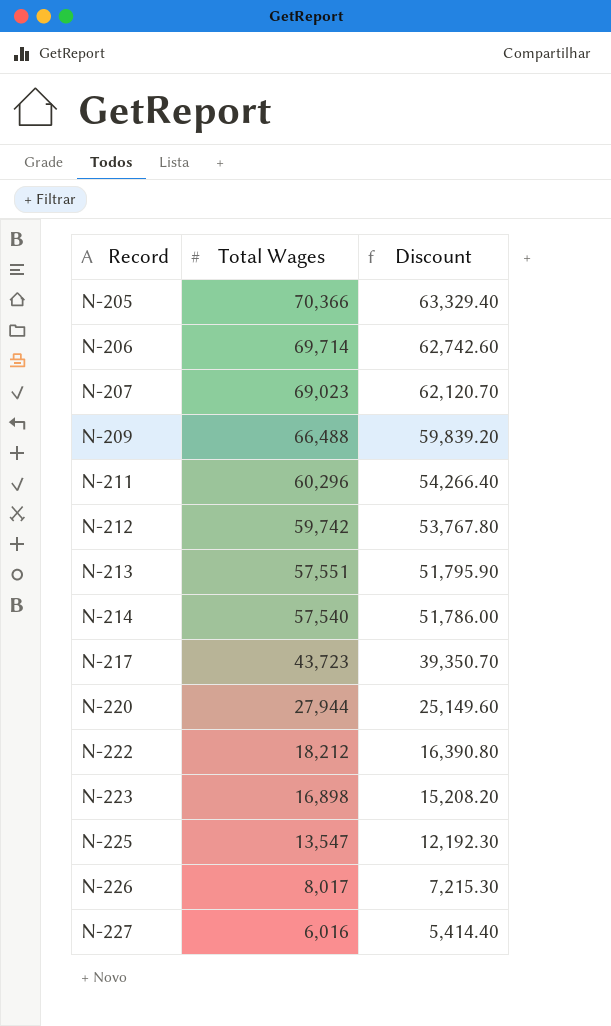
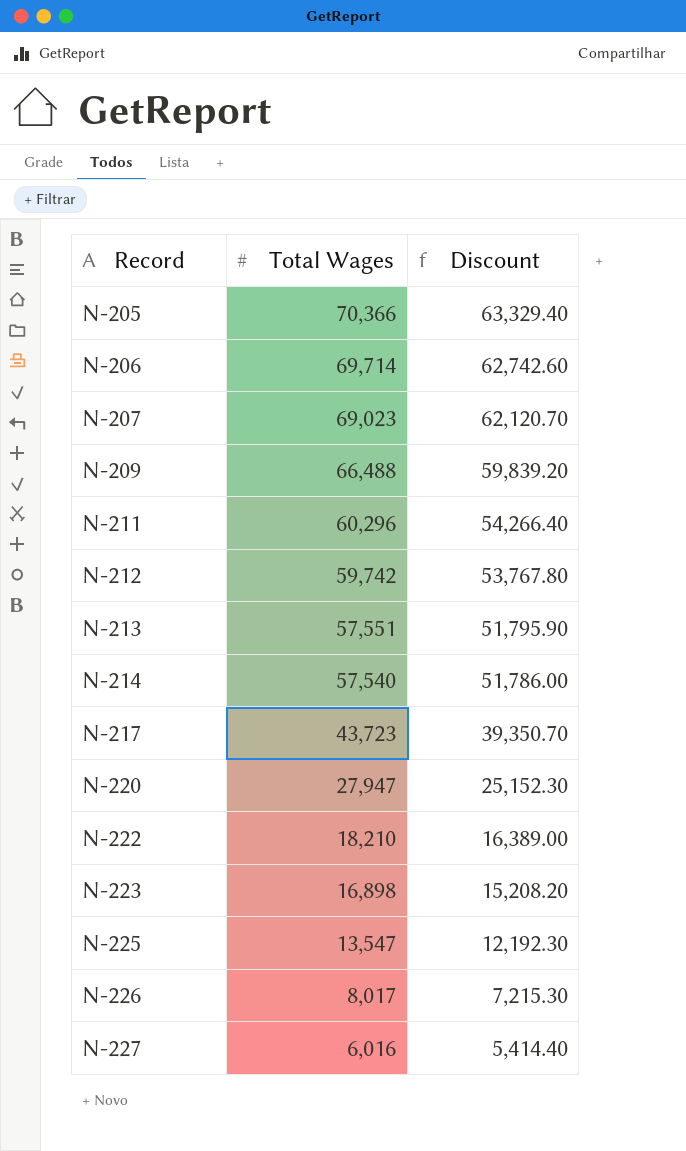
N-220 | Total Wages: 27,944 -> 27,947
N-220 | Discount: 25,149.60 -> 25,152.30
N-222 | Total Wages: 18,212 -> 18,210
N-222 | Discount: 16,390.80 -> 16,389.00

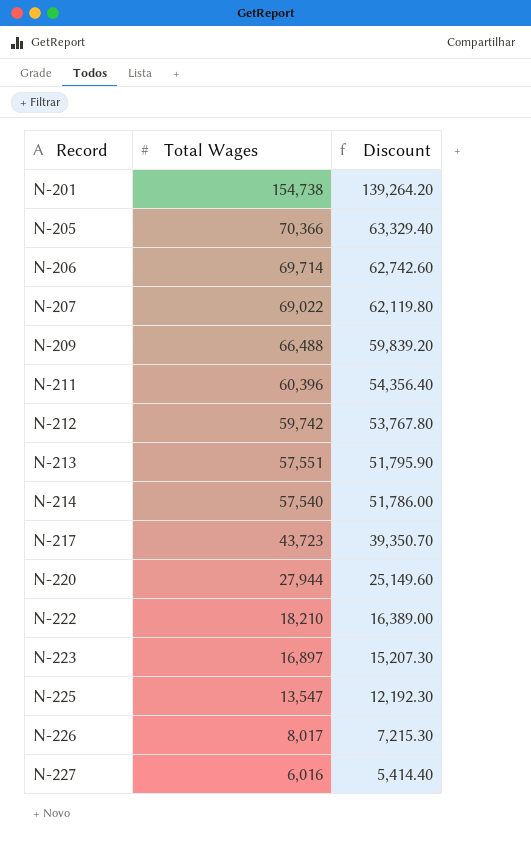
row N-201: none -> 154,738 | 139,264.20
N-207 | Total Wages: 69,023 -> 69,022
N-207 | Discount: 62,120.70 -> 62,119.80
N-211 | Total Wages: 60,296 -> 60,396
N-211 | Discount: 54,266.40 -> 54,356.40
N-220 | Total Wages: 27,947 -> 27,944
N-220 | Discount: 25,152.30 -> 25,149.60
N-223 | Total Wages: 16,898 -> 16,897
N-223 | Discount: 15,208.20 -> 15,207.30

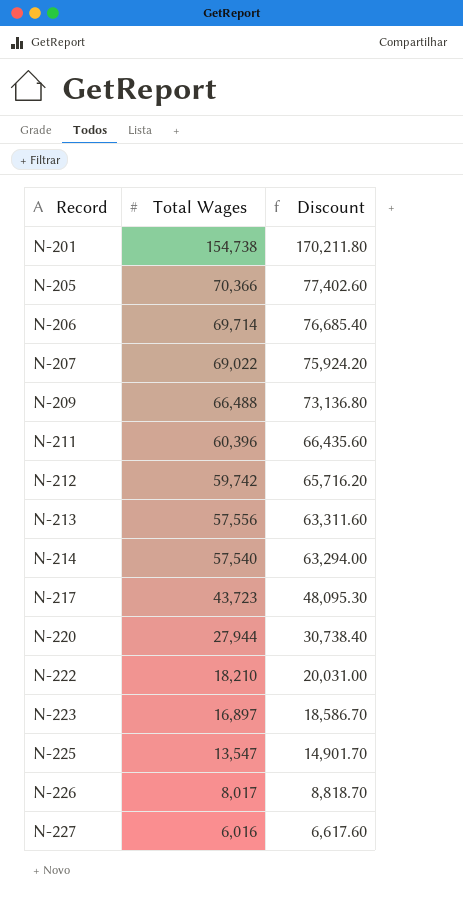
column Discount | formula: [Total Wages] * 0.9 -> [Total Wages] * 1.1
N-213 | Total Wages: 57,551 -> 57,556

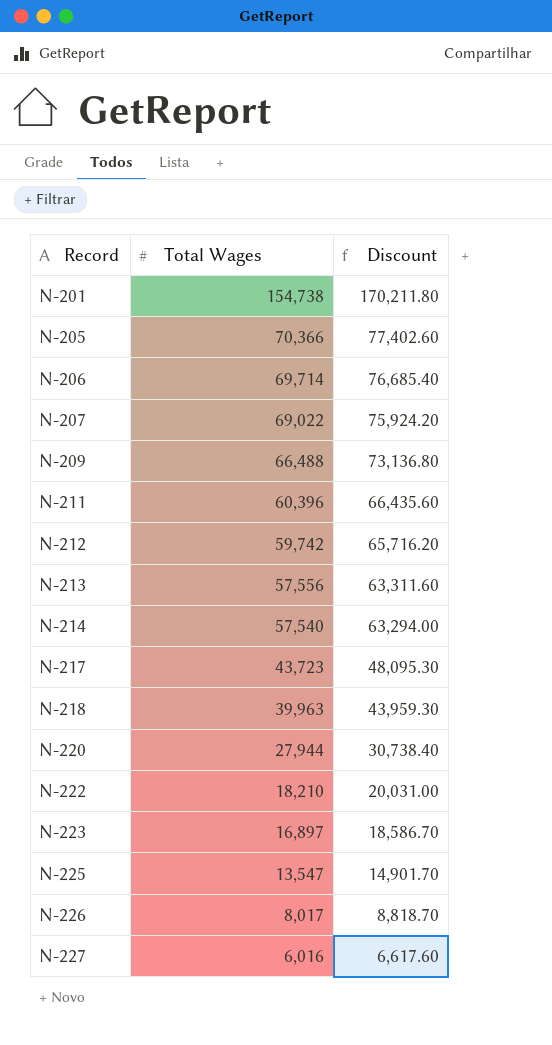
row N-218: none -> 39,963 | 43,959.30

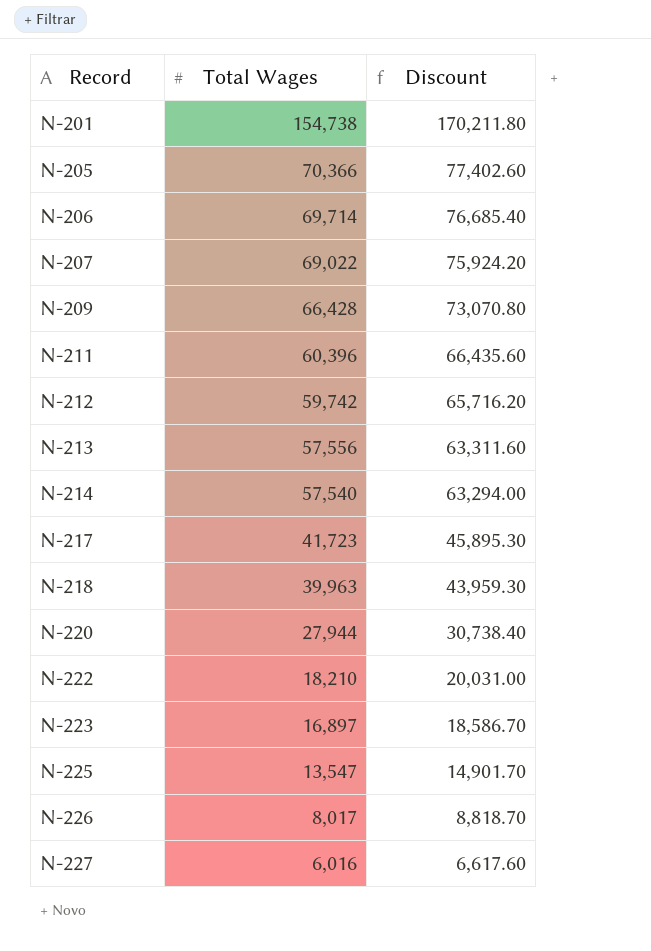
N-209 | Total Wages: 66,488 -> 66,428
N-209 | Discount: 73,136.80 -> 73,070.80
N-217 | Total Wages: 43,723 -> 41,723
N-217 | Discount: 48,095.30 -> 45,895.30

